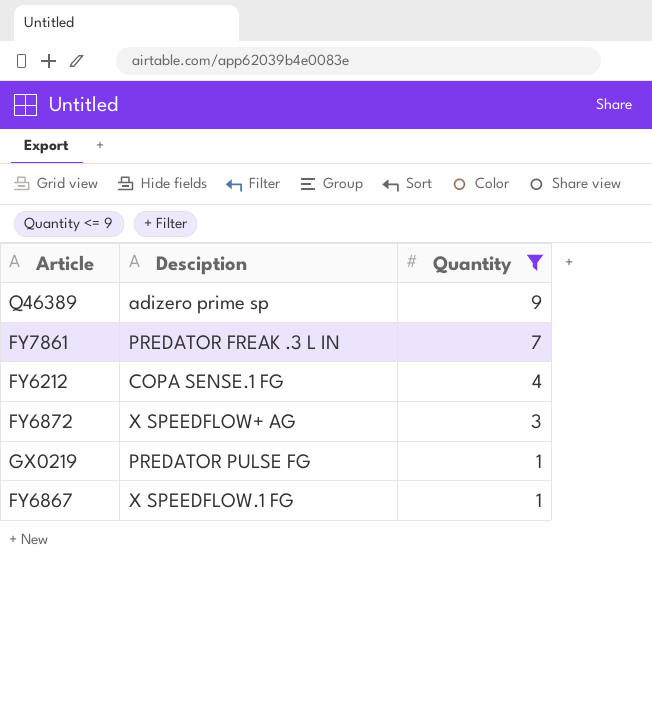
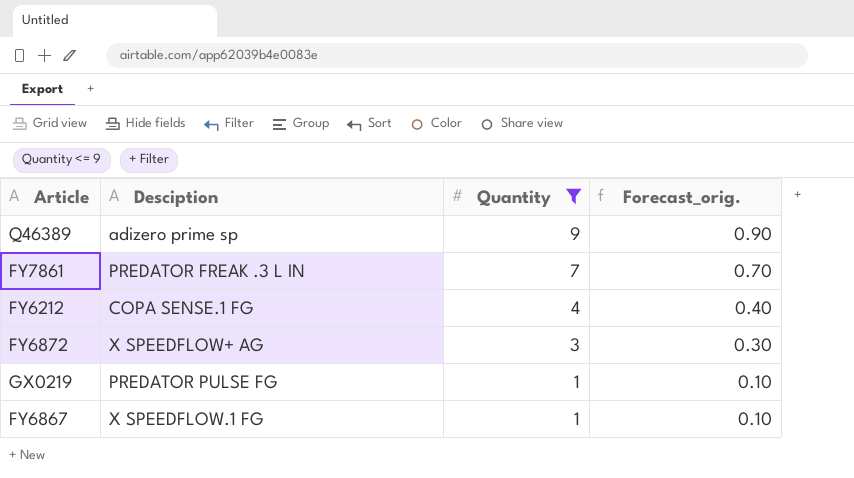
column Forecast_orig. | formula: none -> [Quantity] * 0.1

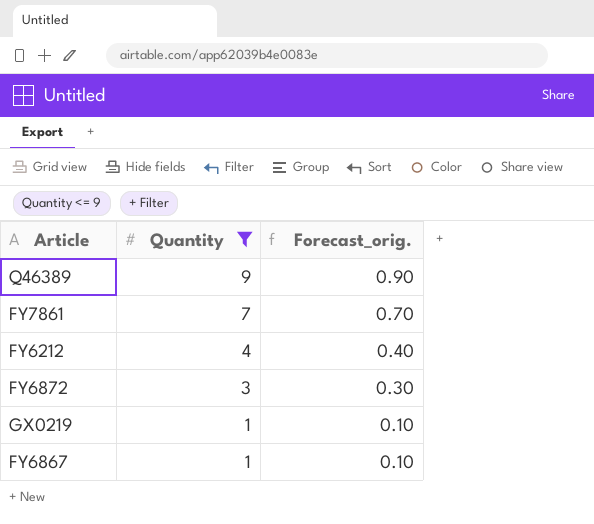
column Desciption | position: 2 -> none

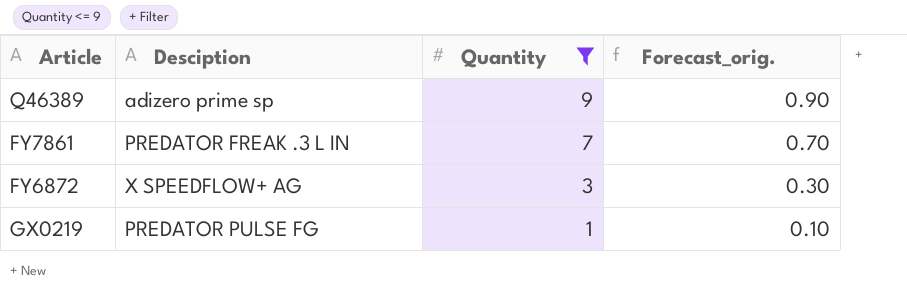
column Desciption | position: none -> 2
row FY6212: 4 | 0.40 -> none
row FY6867: 1 | 0.10 -> none

